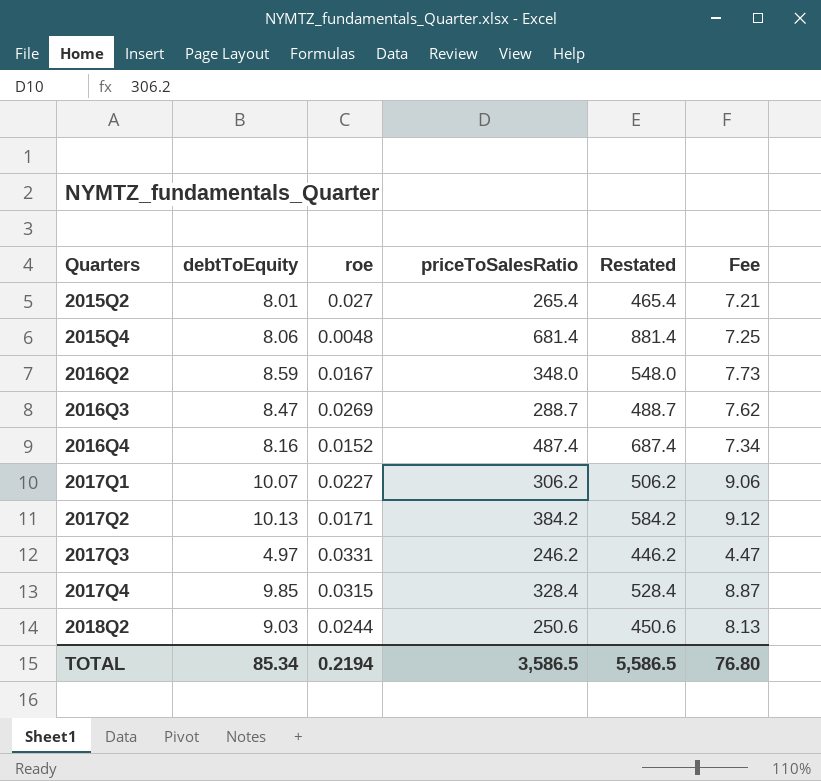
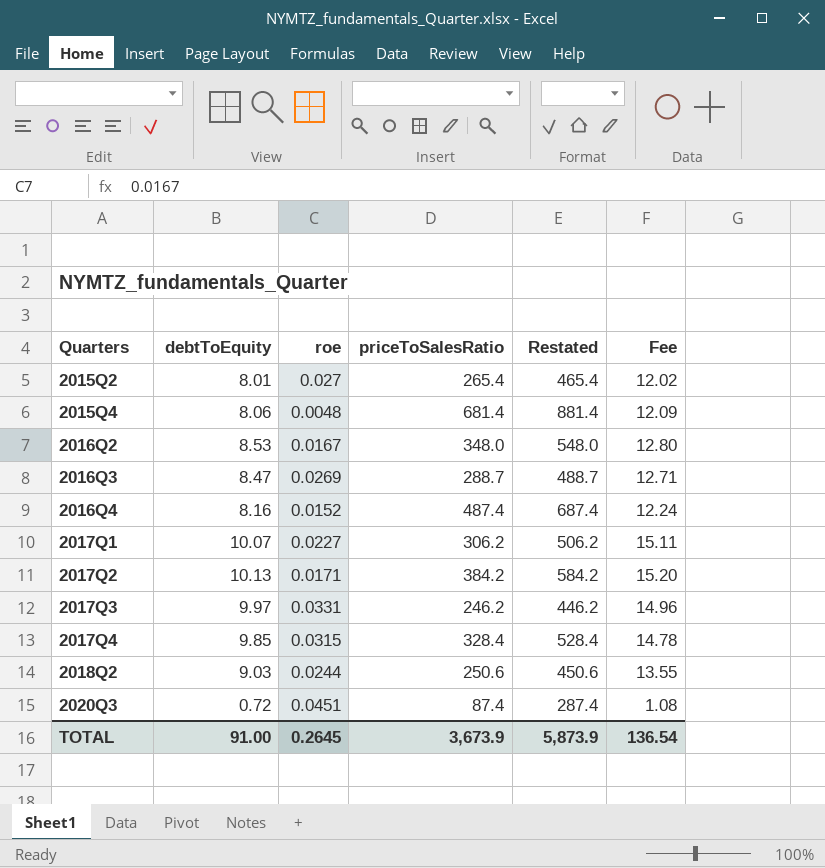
column Fee | formula: [debtToEquity] * 0.9 -> [debtToEquity] * 1.5
2016Q2 | debtToEquity: 8.59 -> 8.53
2017Q3 | debtToEquity: 4.97 -> 9.97
row 2020Q3: none -> 0.72 | 0.0451 | 87.4 | 287.4 | 1.08
TOTAL | debtToEquity: 85.34 -> 91.00
TOTAL | roe: 0.2194 -> 0.2645
TOTAL | priceToSalesRatio: 3,586.5 -> 3,673.9
TOTAL | Restated: 5,586.5 -> 5,873.9
TOTAL | Fee: 76.80 -> 136.54

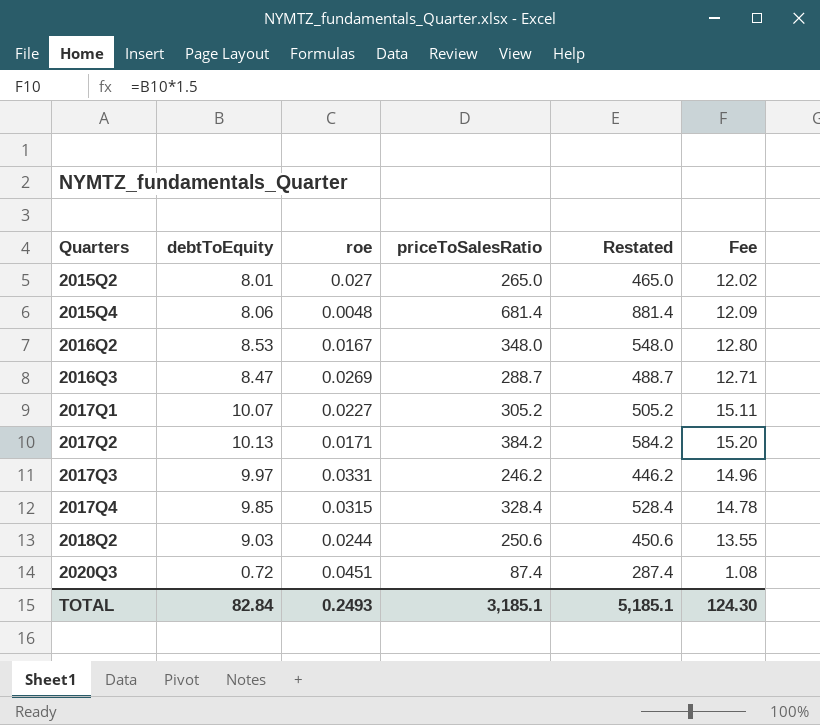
row 2016Q4: 8.16 | 0.0152 | 487.4 | 687.4 | 12.24 -> none
2015Q2 | priceToSalesRatio: 265.4 -> 265.0
2015Q2 | Restated: 465.4 -> 465.0
2017Q1 | priceToSalesRatio: 306.2 -> 305.2
2017Q1 | Restated: 506.2 -> 505.2
TOTAL | debtToEquity: 91.00 -> 82.84
TOTAL | roe: 0.2645 -> 0.2493
TOTAL | priceToSalesRatio: 3,673.9 -> 3,185.1
TOTAL | Restated: 5,873.9 -> 5,185.1
TOTAL | Fee: 136.54 -> 124.30

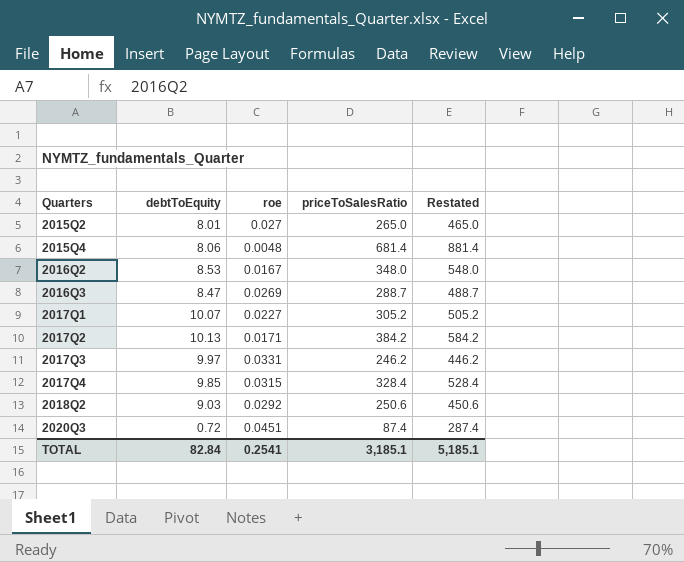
column Fee | formula: [debtToEquity] * 1.5 -> none
2018Q2 | roe: 0.0244 -> 0.0292
TOTAL | roe: 0.2493 -> 0.2541

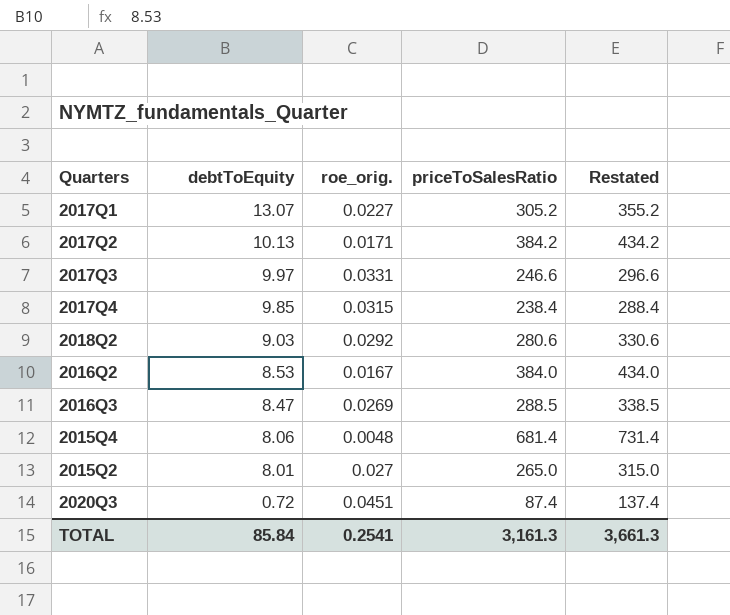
row order: Quarters ascending -> debtToEquity descending
column name: roe -> roe_orig.
column Restated | formula: [priceToSalesRatio] + 200 -> [priceToSalesRatio] + 50
2017Q1 | debtToEquity: 10.07 -> 13.07
2017Q3 | priceToSalesRatio: 246.2 -> 246.6
2017Q4 | priceToSalesRatio: 328.4 -> 238.4
2018Q2 | priceToSalesRatio: 250.6 -> 280.6
2016Q2 | priceToSalesRatio: 348.0 -> 384.0
2016Q3 | priceToSalesRatio: 288.7 -> 288.5
TOTAL | debtToEquity: 82.84 -> 85.84
TOTAL | priceToSalesRatio: 3,185.1 -> 3,161.3
TOTAL | Restated: 5,185.1 -> 3,661.3

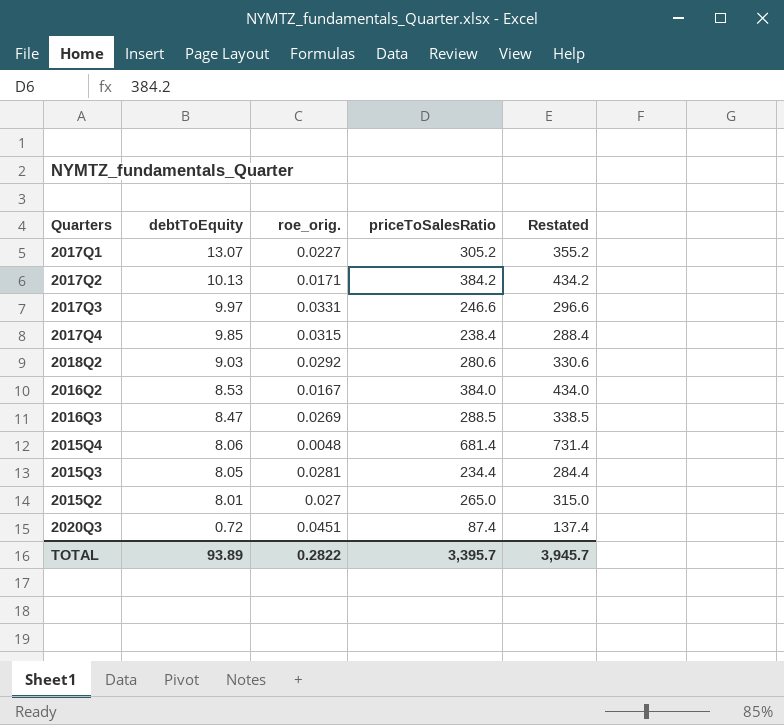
row 2015Q3: none -> 8.05 | 0.0281 | 234.4 | 284.4
TOTAL | debtToEquity: 85.84 -> 93.89
TOTAL | roe_orig.: 0.2541 -> 0.2822
TOTAL | priceToSalesRatio: 3,161.3 -> 3,395.7
TOTAL | Restated: 3,661.3 -> 3,945.7

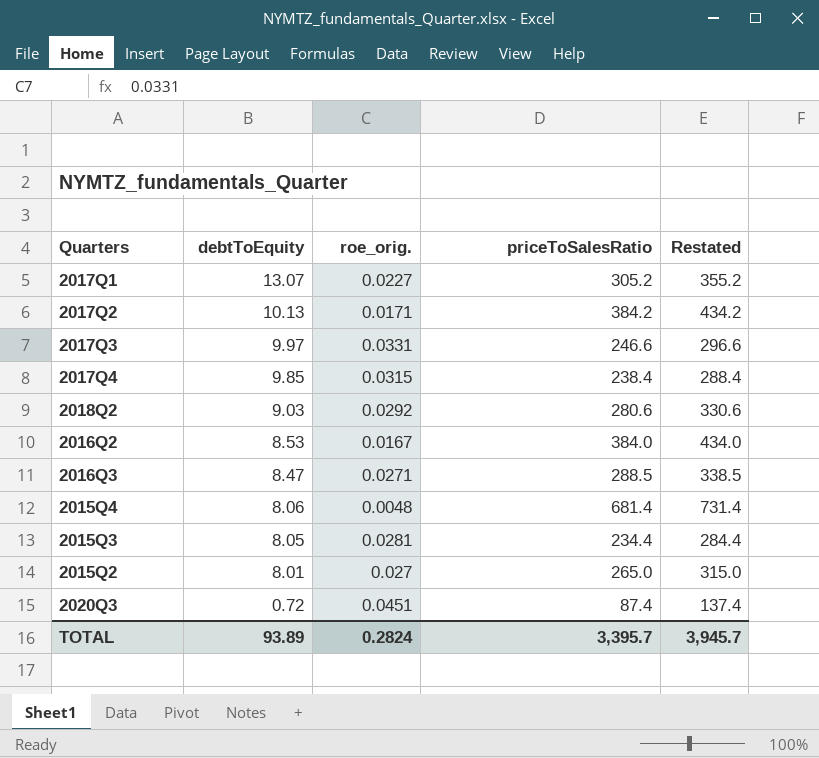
2016Q3 | roe_orig.: 0.0269 -> 0.0271
TOTAL | roe_orig.: 0.2822 -> 0.2824

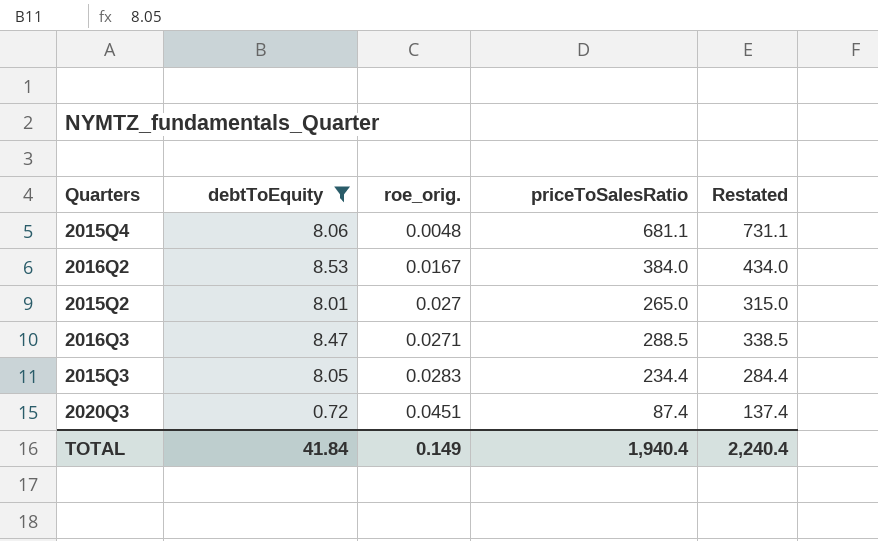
filter: none -> debtToEquity <= 8.53
row order: debtToEquity descending -> roe_orig. ascending
2015Q4 | priceToSalesRatio: 681.4 -> 681.1
2015Q4 | Restated: 731.4 -> 731.1
2015Q3 | roe_orig.: 0.0281 -> 0.0283
TOTAL | debtToEquity: 93.89 -> 41.84
TOTAL | roe_orig.: 0.2824 -> 0.149
TOTAL | priceToSalesRatio: 3,395.7 -> 1,940.4
TOTAL | Restated: 3,945.7 -> 2,240.4

